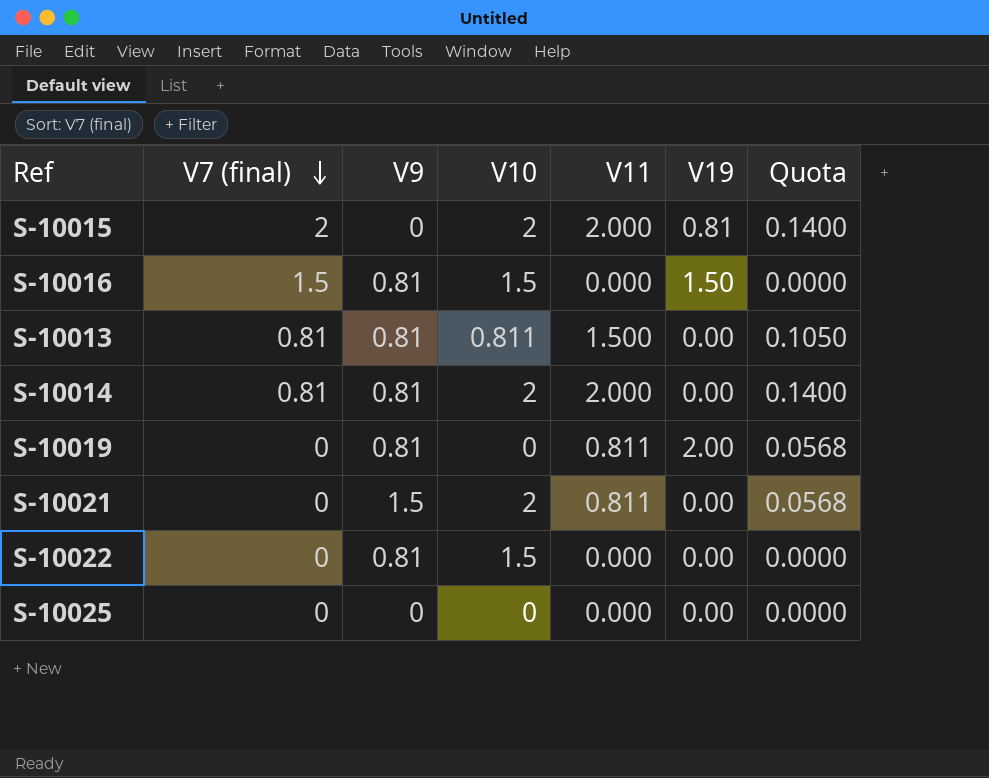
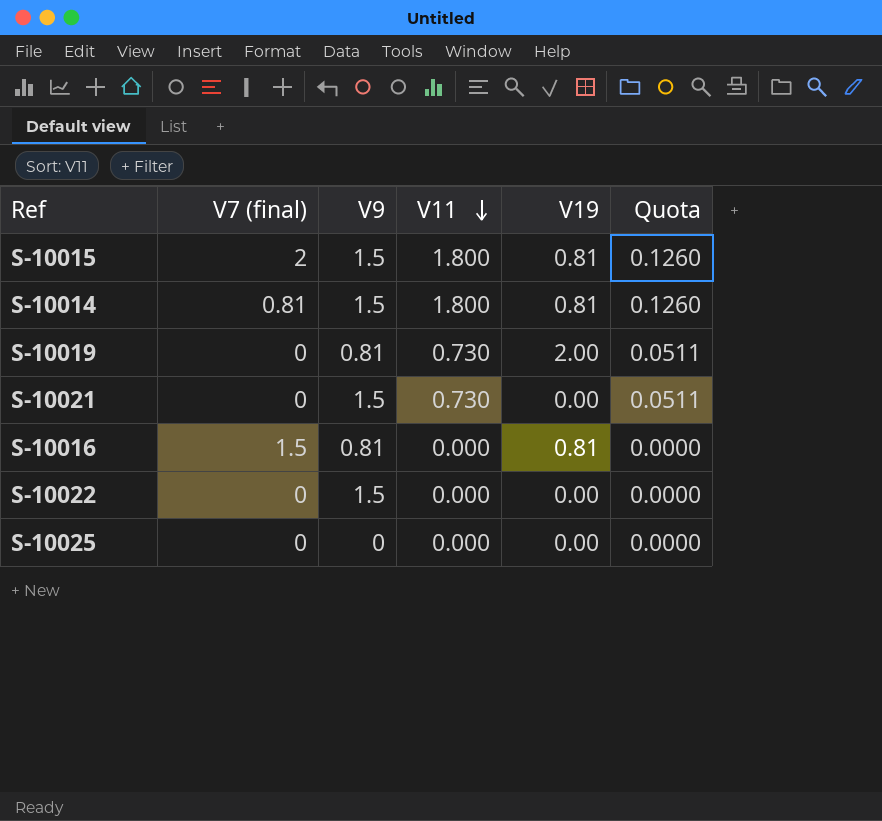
row order: V7 (final) descending -> V11 descending
column V10 | position: 4 -> none
row S-10013: 0.81 | 0.81 | 0.811 | 1.500 | 0.00 | 0.1050 -> none
S-10015 | V9: 0 -> 1.5
S-10015 | V11: 2.000 -> 1.800
S-10015 | Quota: 0.1400 -> 0.1260
S-10014 | V9: 0.81 -> 1.5
S-10014 | V11: 2.000 -> 1.800
S-10014 | V19: 0.00 -> 0.81
S-10014 | Quota: 0.1400 -> 0.1260
S-10019 | V11: 0.811 -> 0.730
S-10019 | Quota: 0.0568 -> 0.0511
S-10021 | V11: 0.811 -> 0.730
S-10021 | Quota: 0.0568 -> 0.0511
S-10016 | V19: 1.50 -> 0.81
S-10022 | V9: 0.81 -> 1.5

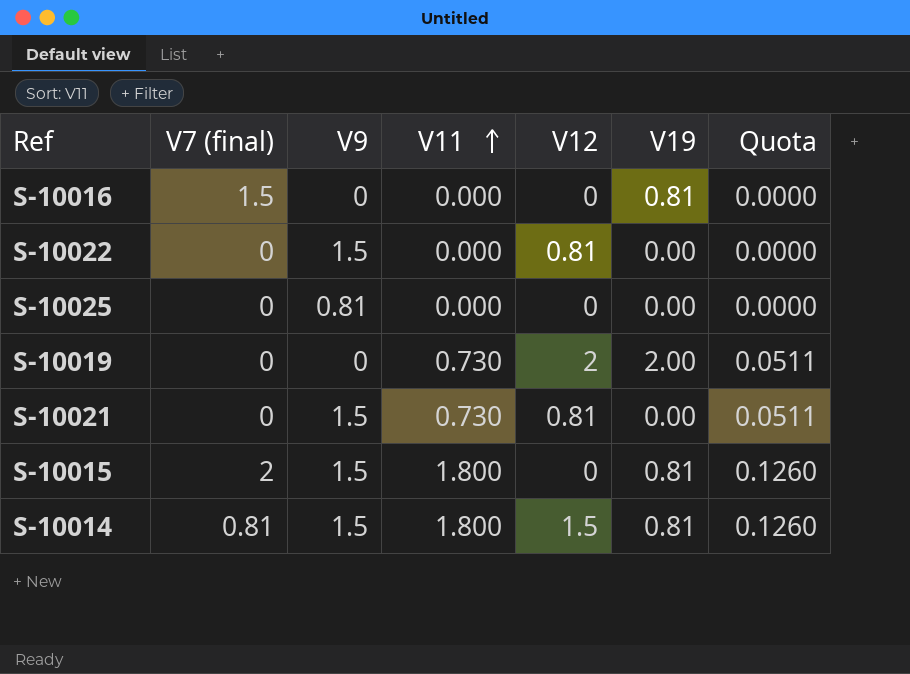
row order: V11 descending -> V11 ascending
column V12 | position: none -> 5
S-10016 | V9: 0.81 -> 0
S-10025 | V9: 0 -> 0.81
S-10019 | V9: 0.81 -> 0

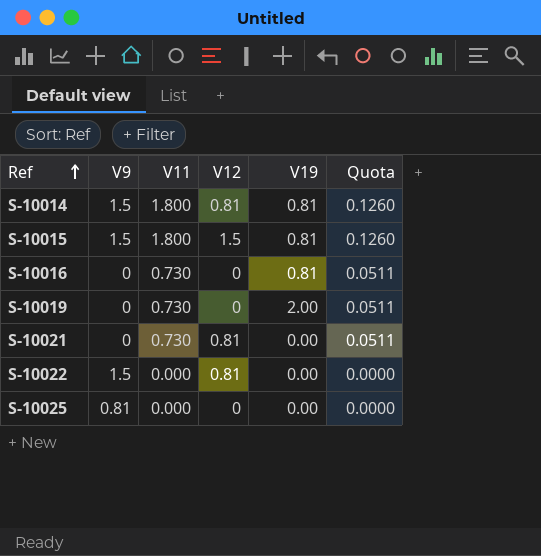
row order: V11 ascending -> Ref ascending
column V7 (final) | position: 2 -> none
S-10014 | V12: 1.5 -> 0.81
S-10015 | V12: 0 -> 1.5
S-10016 | V11: 0.000 -> 0.730
S-10016 | Quota: 0.0000 -> 0.0511
S-10019 | V12: 2 -> 0
S-10021 | V9: 1.5 -> 0

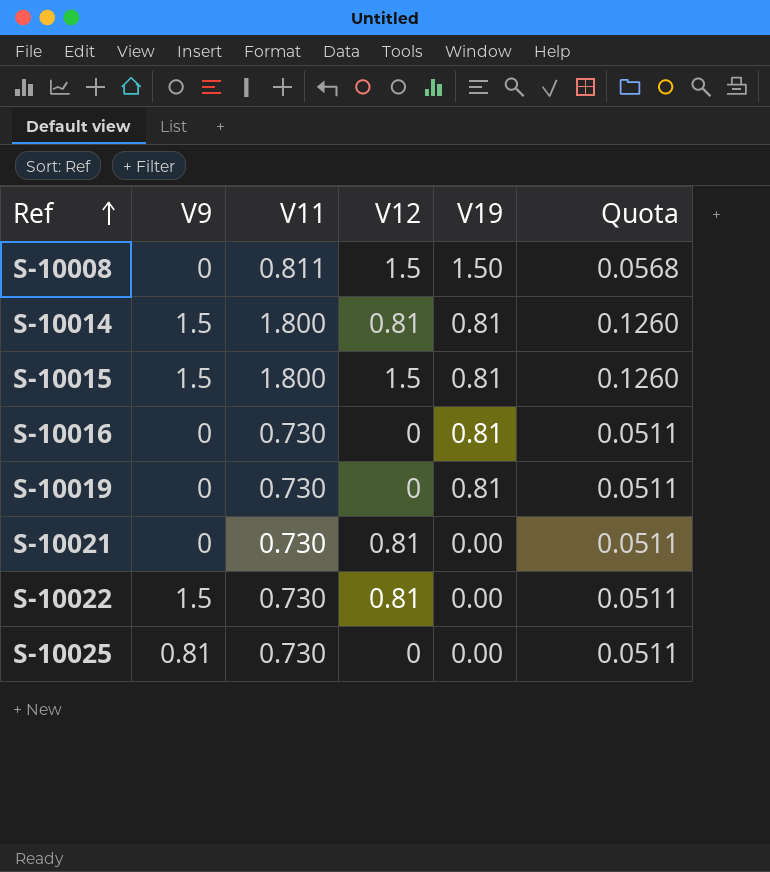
row S-10008: none -> 0 | 0.811 | 1.5 | 1.50 | 0.0568
S-10019 | V19: 2.00 -> 0.81
S-10022 | V11: 0.000 -> 0.730
S-10022 | Quota: 0.0000 -> 0.0511
S-10025 | V11: 0.000 -> 0.730
S-10025 | Quota: 0.0000 -> 0.0511

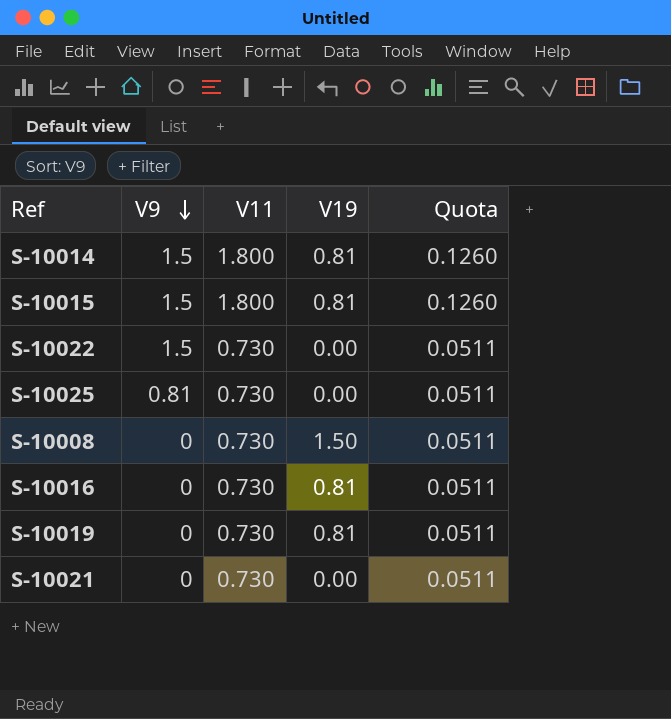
row order: Ref ascending -> V9 descending
column V12 | position: 4 -> none
S-10008 | V11: 0.811 -> 0.730
S-10008 | Quota: 0.0568 -> 0.0511

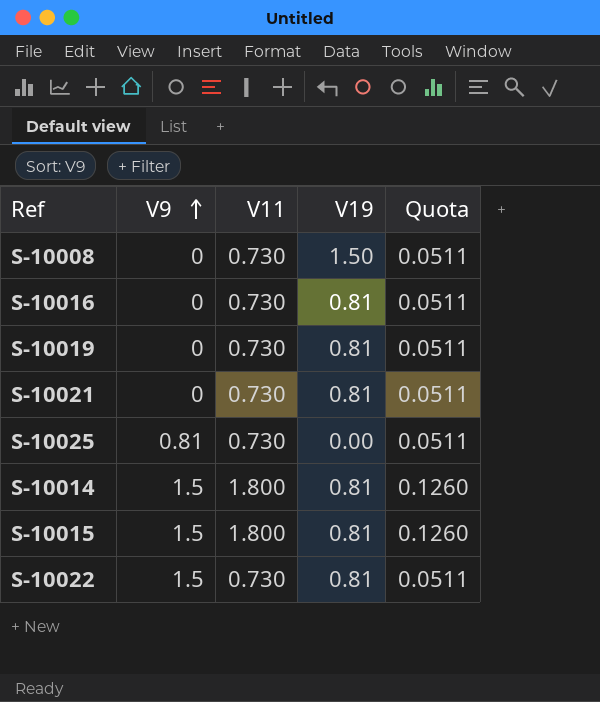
row order: V9 descending -> V9 ascending
S-10021 | V19: 0.00 -> 0.81
S-10022 | V19: 0.00 -> 0.81

